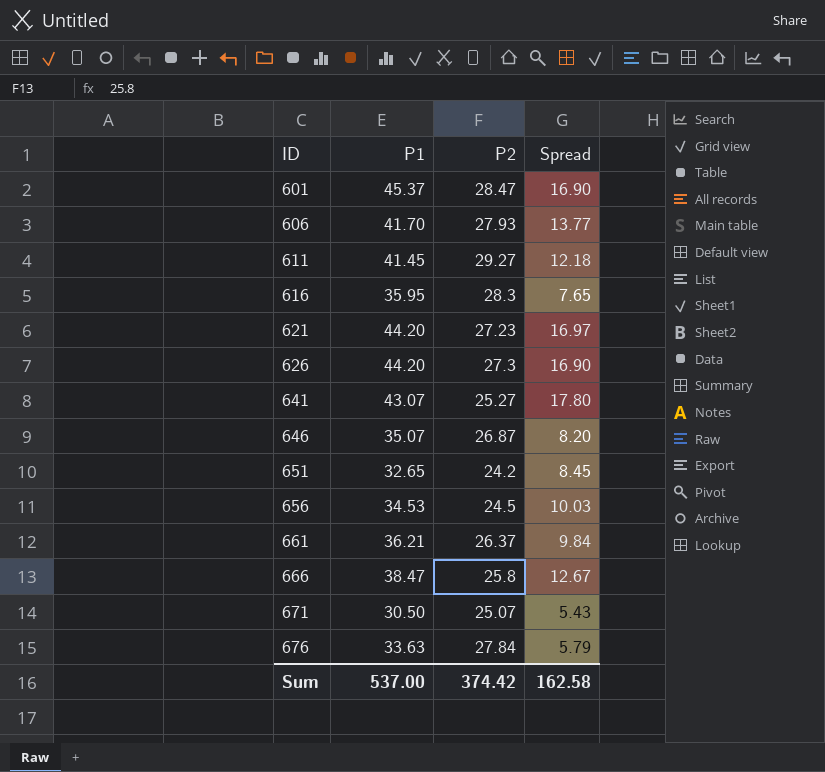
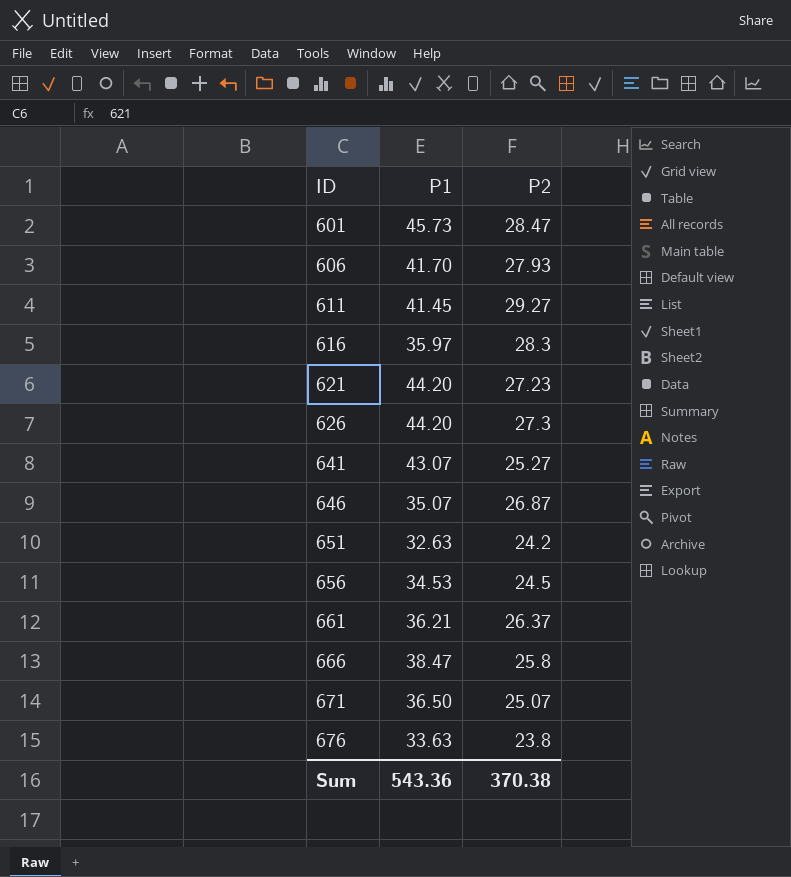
column Spread | formula: [P1] - [P2] -> none
601 | P1: 45.37 -> 45.73
616 | P1: 35.95 -> 35.97
651 | P1: 32.65 -> 32.63
671 | P1: 30.50 -> 36.50
676 | P2: 27.84 -> 23.8
Sum | P1: 537.00 -> 543.36
Sum | P2: 374.42 -> 370.38

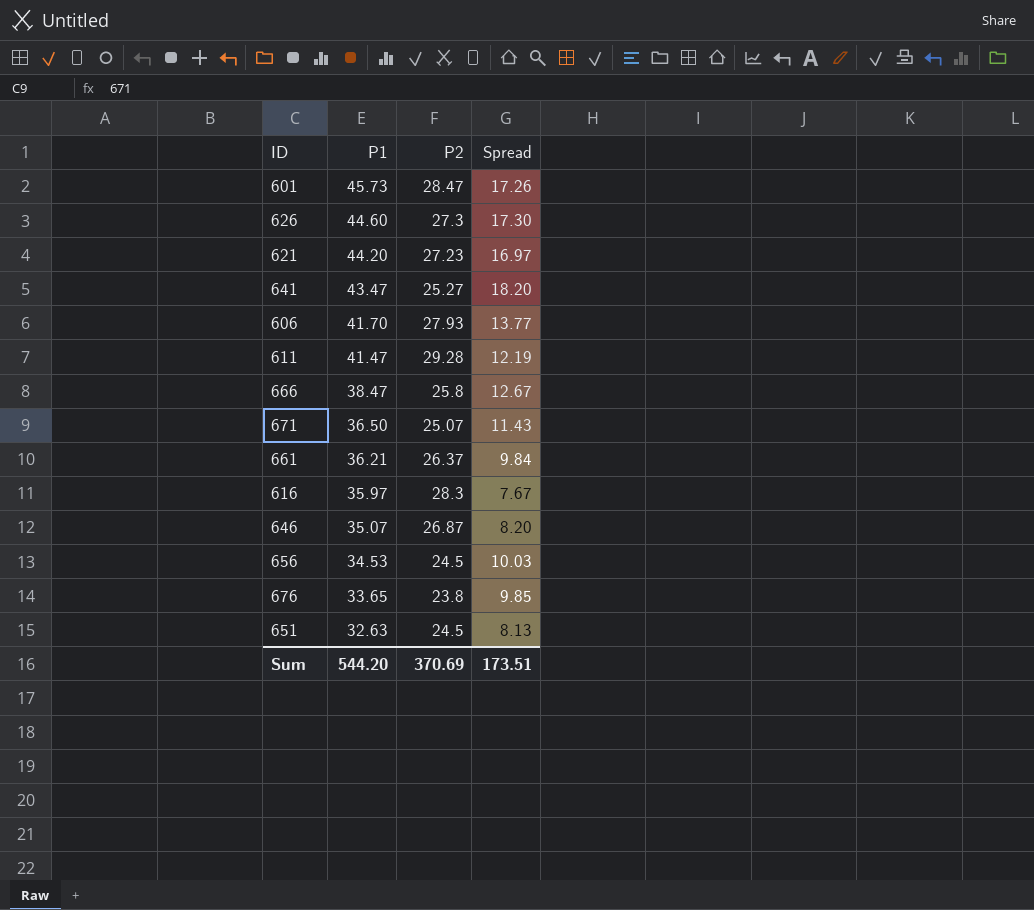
row order: ID ascending -> P1 descending
column Spread | formula: none -> [P1] - [P2]
626 | P1: 44.20 -> 44.60
641 | P1: 43.07 -> 43.47
611 | P1: 41.45 -> 41.47
611 | P2: 29.27 -> 29.28
676 | P1: 33.63 -> 33.65
651 | P2: 24.2 -> 24.5
Sum | P1: 543.36 -> 544.20
Sum | P2: 370.38 -> 370.69

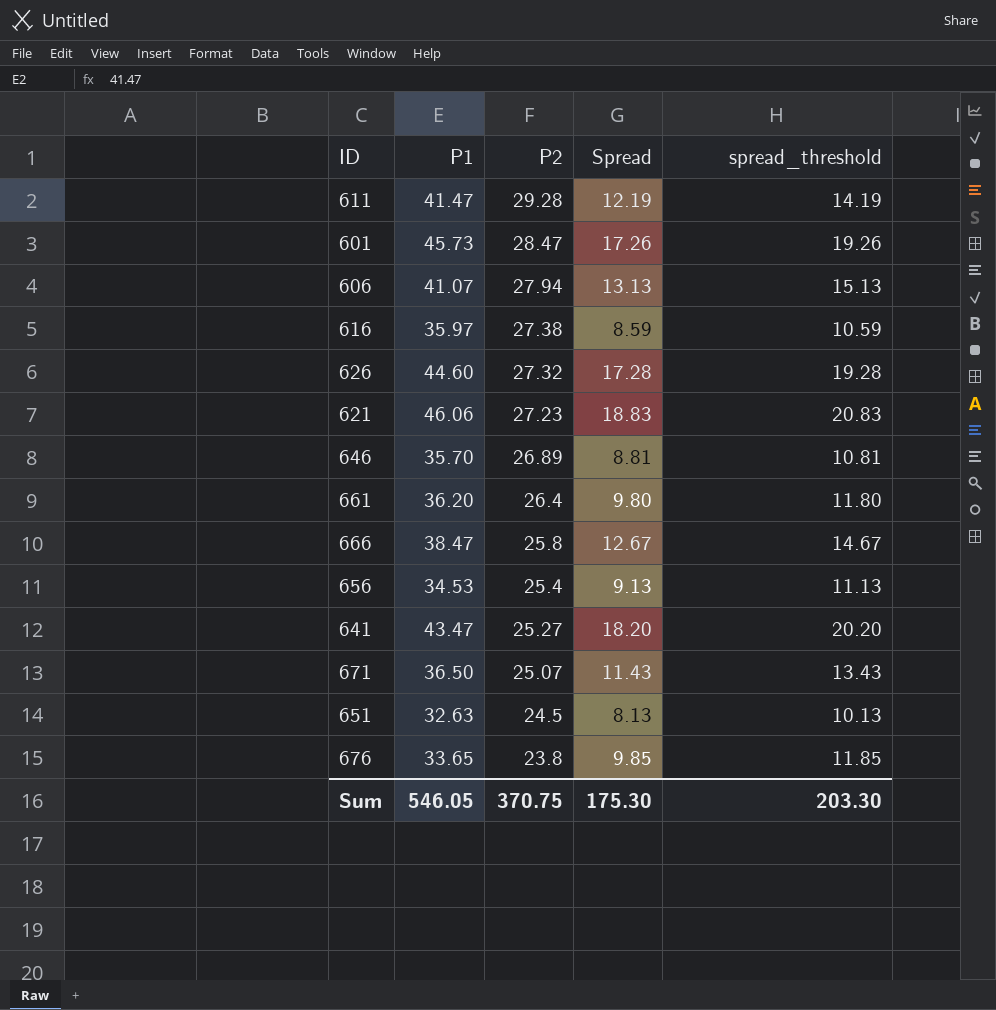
row order: P1 descending -> P2 descending
column spread_threshold | formula: none -> [Spread] + 2
606 | P1: 41.70 -> 41.07
606 | P2: 27.93 -> 27.94
606 | Spread: 13.77 -> 13.13
616 | P2: 28.3 -> 27.38
616 | Spread: 7.67 -> 8.59
626 | P2: 27.3 -> 27.32
626 | Spread: 17.30 -> 17.28
621 | P1: 44.20 -> 46.06
621 | Spread: 16.97 -> 18.83
646 | P1: 35.07 -> 35.70
646 | P2: 26.87 -> 26.89
646 | Spread: 8.20 -> 8.81
661 | P1: 36.21 -> 36.20
661 | P2: 26.37 -> 26.4
661 | Spread: 9.84 -> 9.80
656 | P2: 24.5 -> 25.4
656 | Spread: 10.03 -> 9.13
Sum | P1: 544.20 -> 546.05
Sum | P2: 370.69 -> 370.75
Sum | Spread: 173.51 -> 175.30

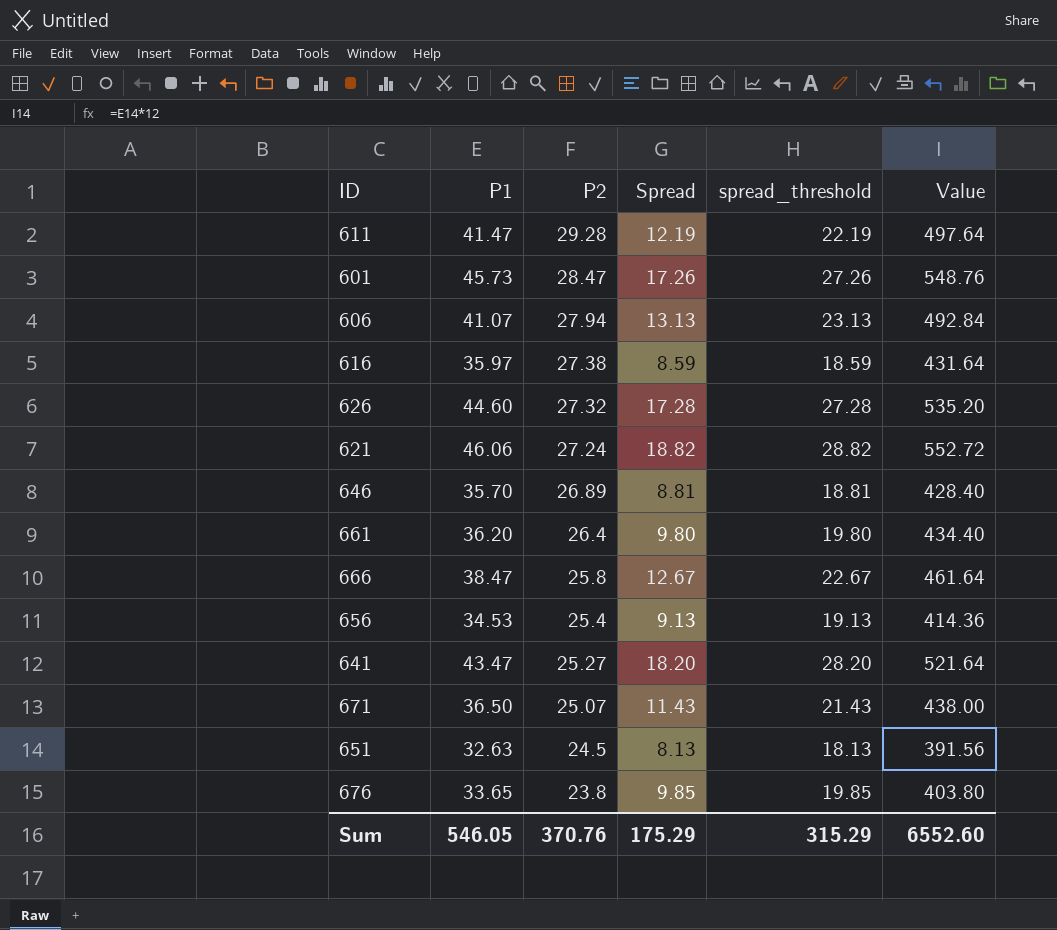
column spread_threshold | formula: [Spread] + 2 -> [Spread] + 10
column Value | formula: none -> [P1] * 12
621 | P2: 27.23 -> 27.24
621 | Spread: 18.83 -> 18.82
Sum | P2: 370.75 -> 370.76
Sum | Spread: 175.30 -> 175.29
Sum | spread_threshold: 203.30 -> 315.29

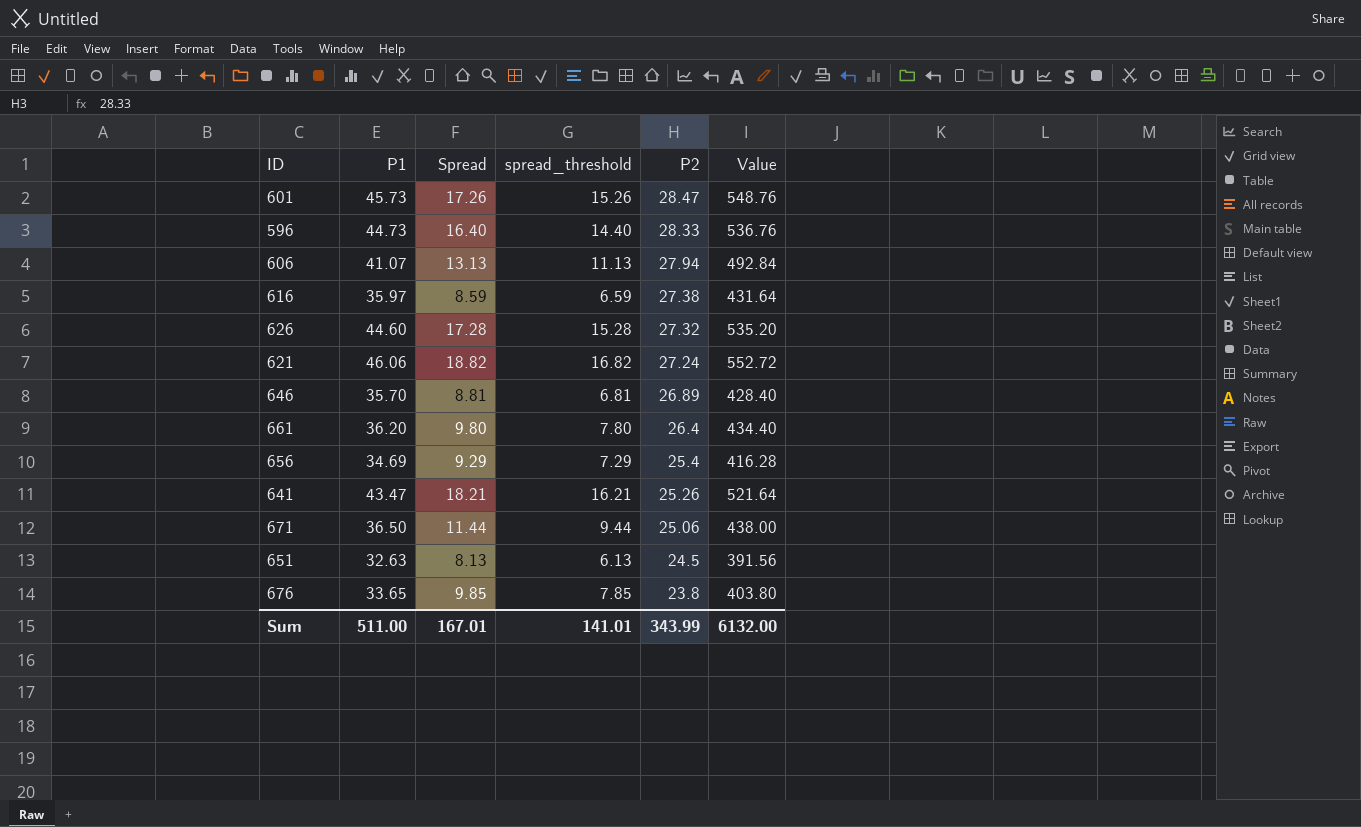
column spread_threshold | formula: [Spread] + 10 -> [Spread] - 2
column P2 | position: 3 -> 5
row 611: 41.47 | 29.28 | 12.19 | 22.19 | 497.64 -> none
row 666: 38.47 | 25.8 | 12.67 | 22.67 | 461.64 -> none
row 596: none -> 44.73 | 16.40 | 14.40 | 28.33 | 536.76
656 | P1: 34.53 -> 34.69
656 | Spread: 9.13 -> 9.29
656 | Value: 414.36 -> 416.28
641 | Spread: 18.20 -> 18.21
641 | P2: 25.27 -> 25.26
671 | Spread: 11.43 -> 11.44
671 | P2: 25.07 -> 25.06
Sum | P1: 546.05 -> 511.00
Sum | Spread: 175.29 -> 167.01
Sum | spread_threshold: 315.29 -> 141.01
Sum | P2: 370.76 -> 343.99
Sum | Value: 6552.60 -> 6132.00

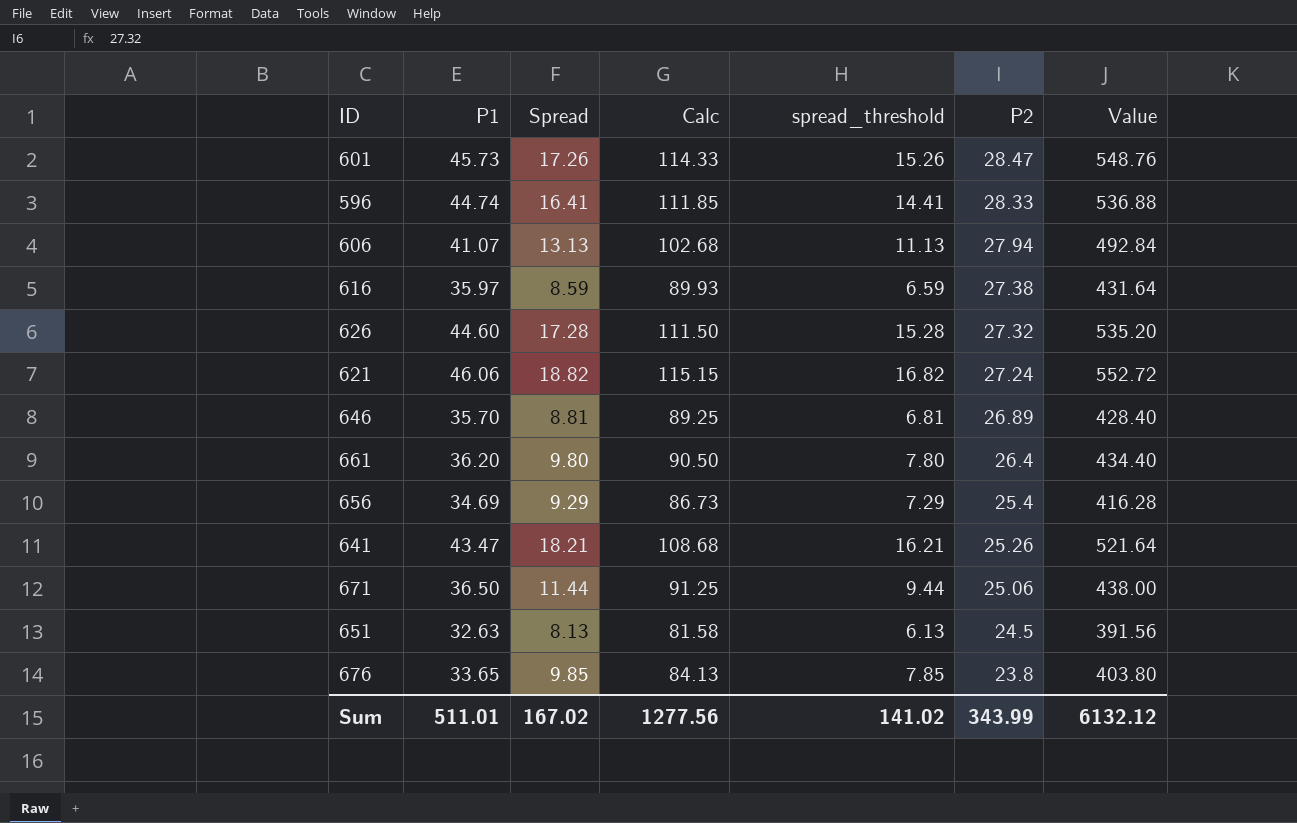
column Calc | formula: none -> [P1] * 2.5
596 | P1: 44.73 -> 44.74
596 | Spread: 16.40 -> 16.41
596 | spread_threshold: 14.40 -> 14.41
596 | Value: 536.76 -> 536.88
Sum | P1: 511.00 -> 511.01
Sum | Spread: 167.01 -> 167.02
Sum | spread_threshold: 141.01 -> 141.02
Sum | Value: 6132.00 -> 6132.12

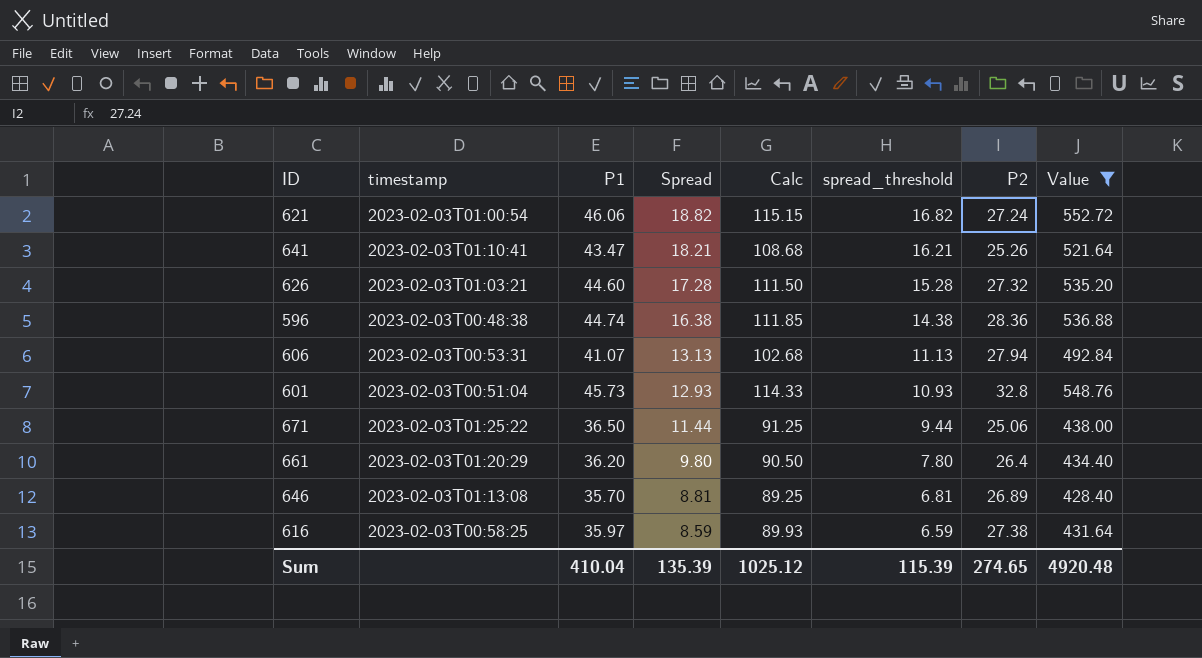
filter: none -> Value >= 428.40
row order: P2 descending -> Spread descending
column timestamp | position: none -> 2
596 | Spread: 16.41 -> 16.38
596 | spread_threshold: 14.41 -> 14.38
596 | P2: 28.33 -> 28.36
601 | Spread: 17.26 -> 12.93
601 | spread_threshold: 15.26 -> 10.93
601 | P2: 28.47 -> 32.8
Sum | P1: 511.01 -> 410.04
Sum | Spread: 167.02 -> 135.39
Sum | Calc: 1277.56 -> 1025.12
Sum | spread_threshold: 141.02 -> 115.39
Sum | P2: 343.99 -> 274.65
Sum | Value: 6132.12 -> 4920.48

